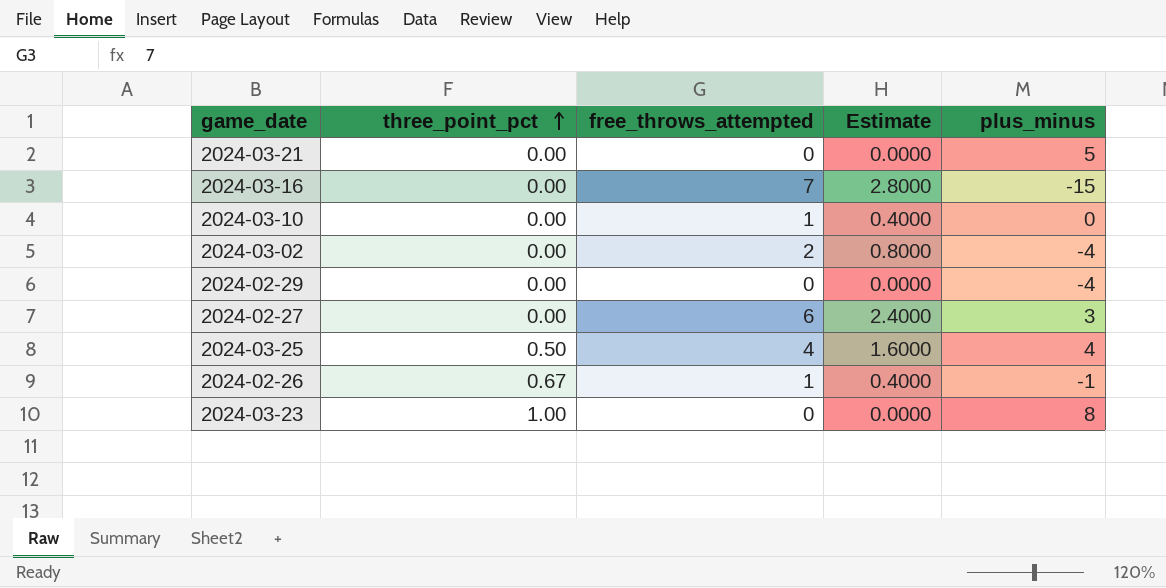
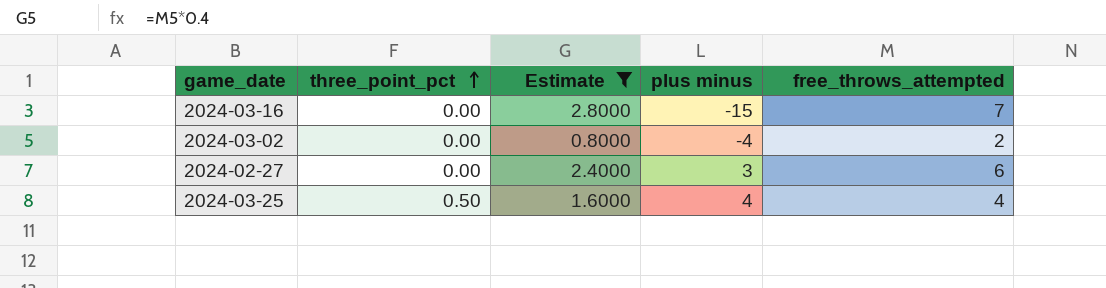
filter: none -> Estimate >= 0.8000
column name: plus_minus -> plus minus
column free_throws_attempted | position: 3 -> 5

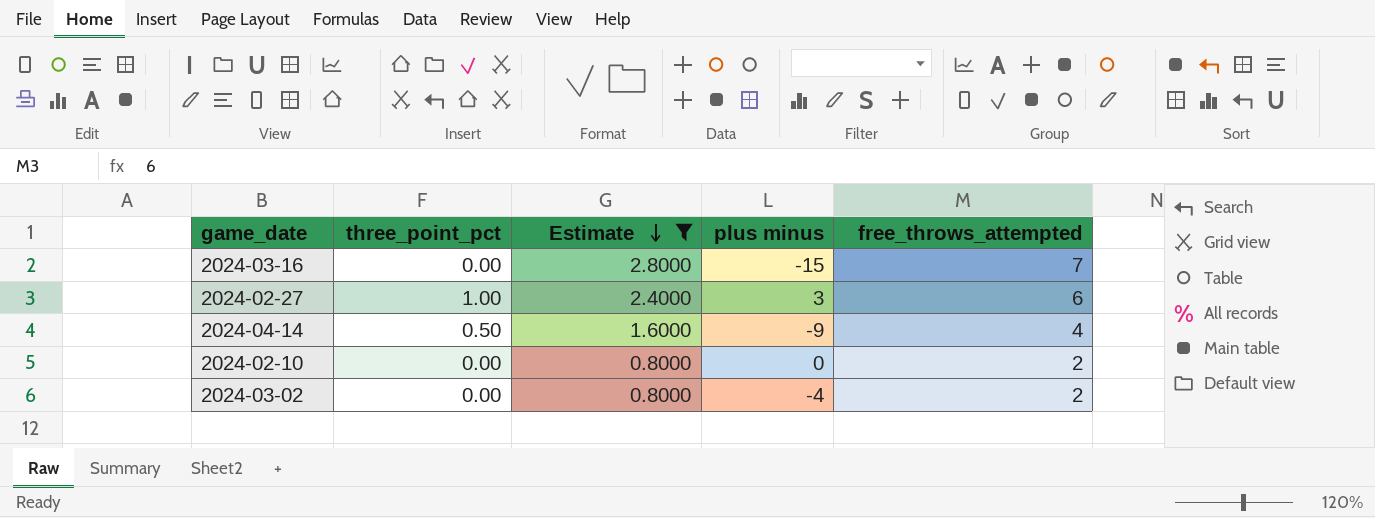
row order: three_point_pct ascending -> Estimate descending
row 2024-03-25: 0.50 | 1.6000 | 4 | 4 -> none
2024-02-27 | three_point_pct: 0.00 -> 1.00
row 2024-04-14: none -> 0.50 | 1.6000 | -9 | 4
row 2024-02-10: none -> 0.00 | 0.8000 | 0 | 2

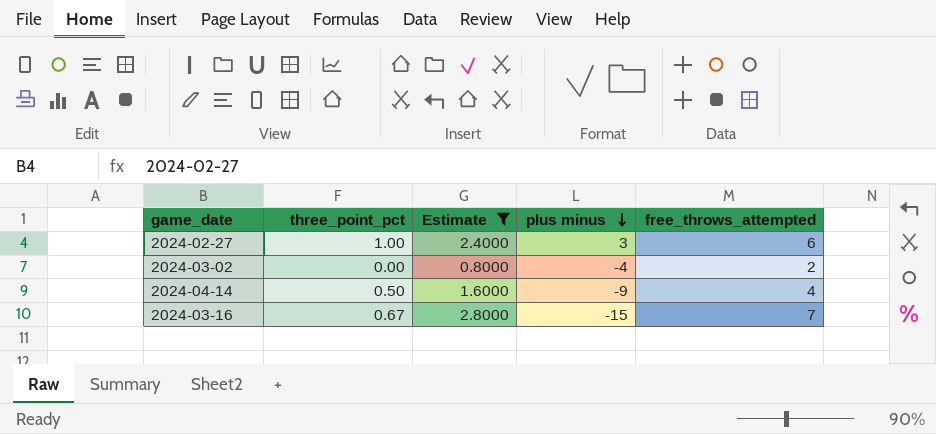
row order: Estimate descending -> plus minus descending
row 2024-02-10: 0.00 | 0.8000 | 0 | 2 -> none
2024-03-16 | three_point_pct: 0.00 -> 0.67

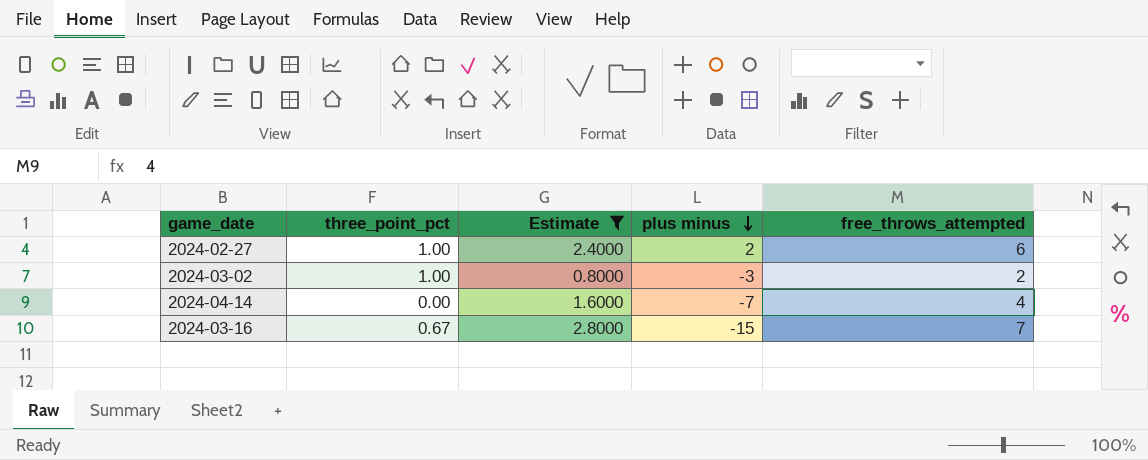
2024-02-27 | plus minus: 3 -> 2
2024-03-02 | three_point_pct: 0.00 -> 1.00
2024-03-02 | plus minus: -4 -> -3
2024-04-14 | three_point_pct: 0.50 -> 0.00
2024-04-14 | plus minus: -9 -> -7

